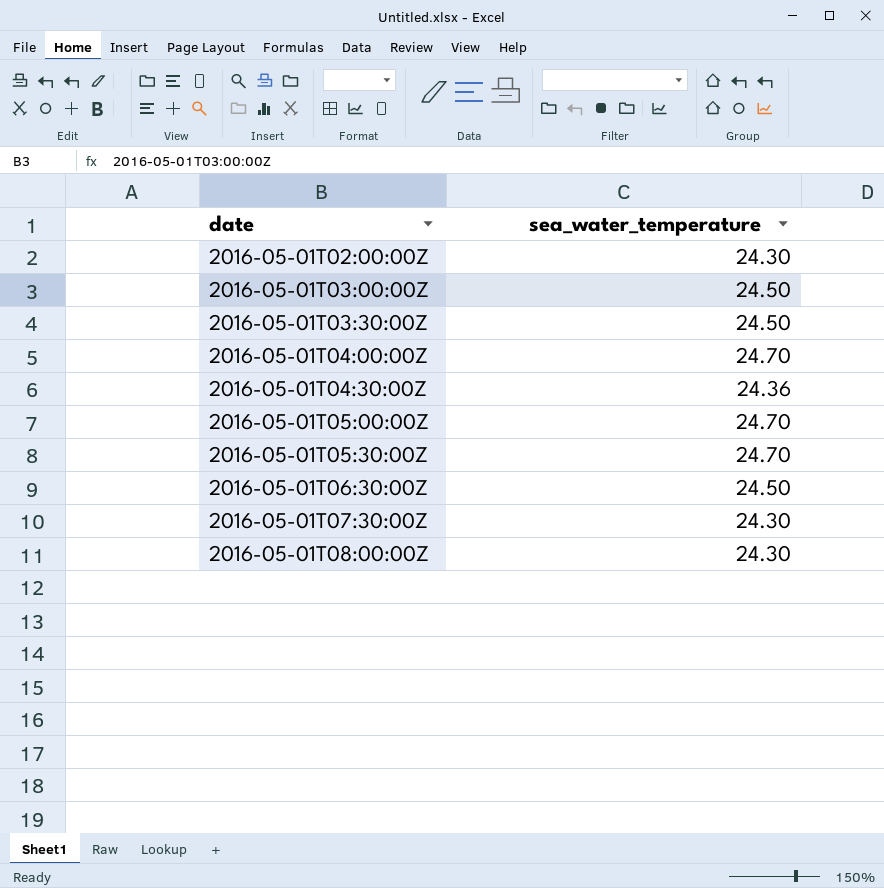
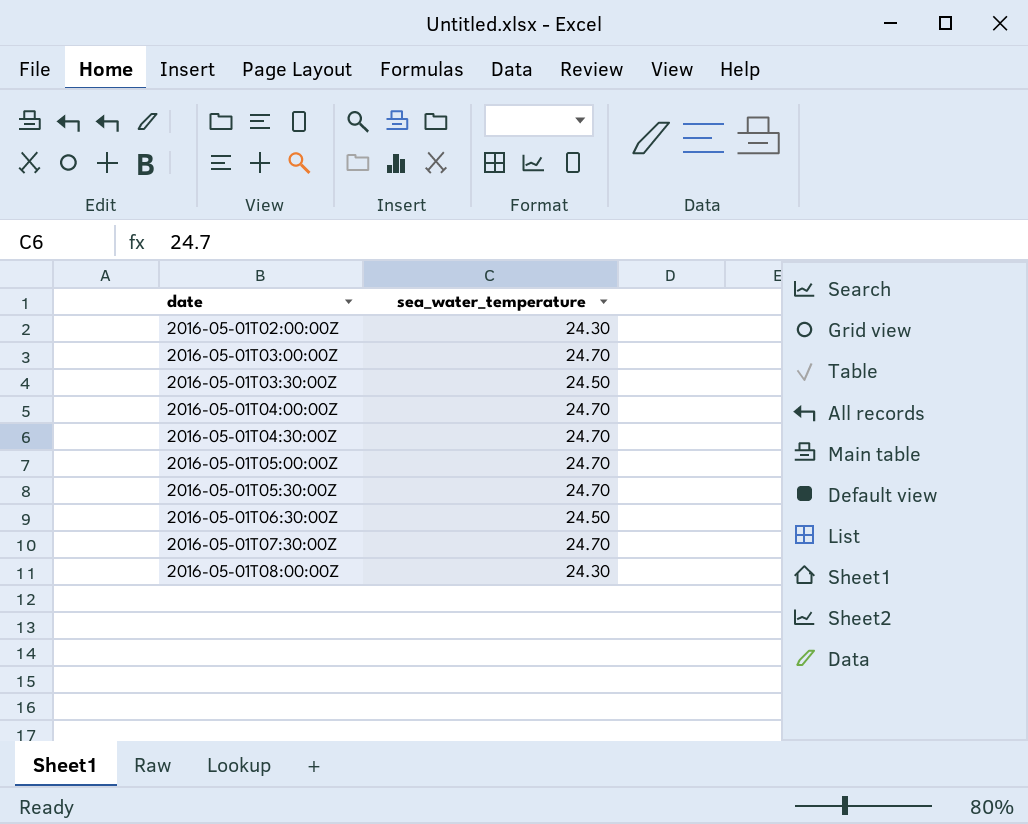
2016-05-01T03:00:00Z | sea_water_temperature: 24.50 -> 24.70
2016-05-01T04:30:00Z | sea_water_temperature: 24.36 -> 24.70
2016-05-01T07:30:00Z | sea_water_temperature: 24.30 -> 24.70

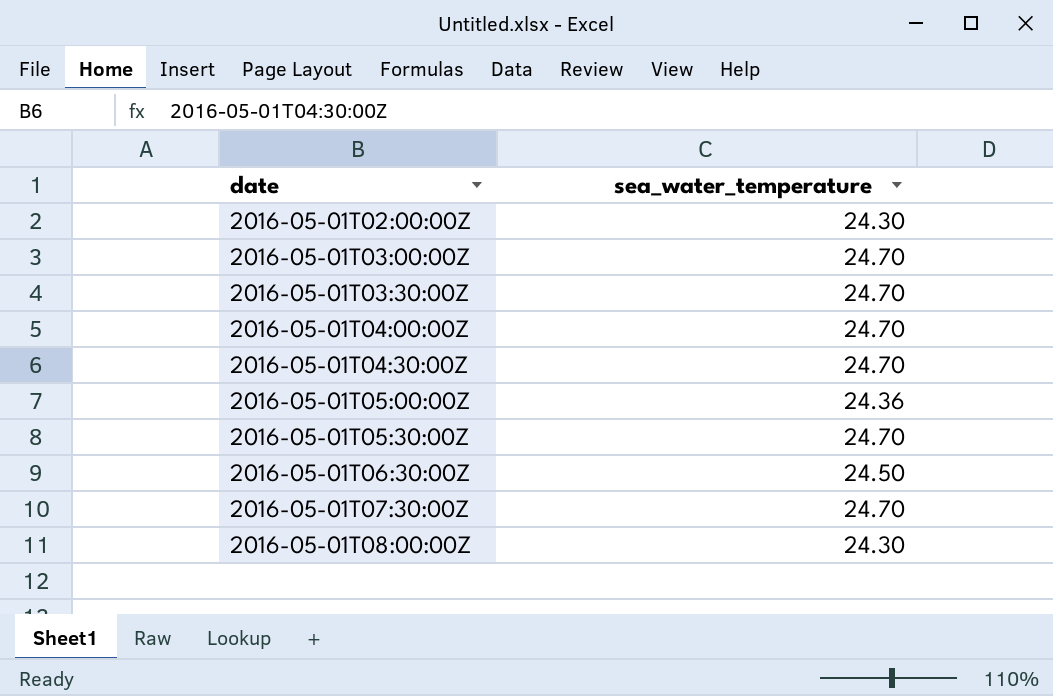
2016-05-01T03:30:00Z | sea_water_temperature: 24.50 -> 24.70
2016-05-01T05:00:00Z | sea_water_temperature: 24.70 -> 24.36

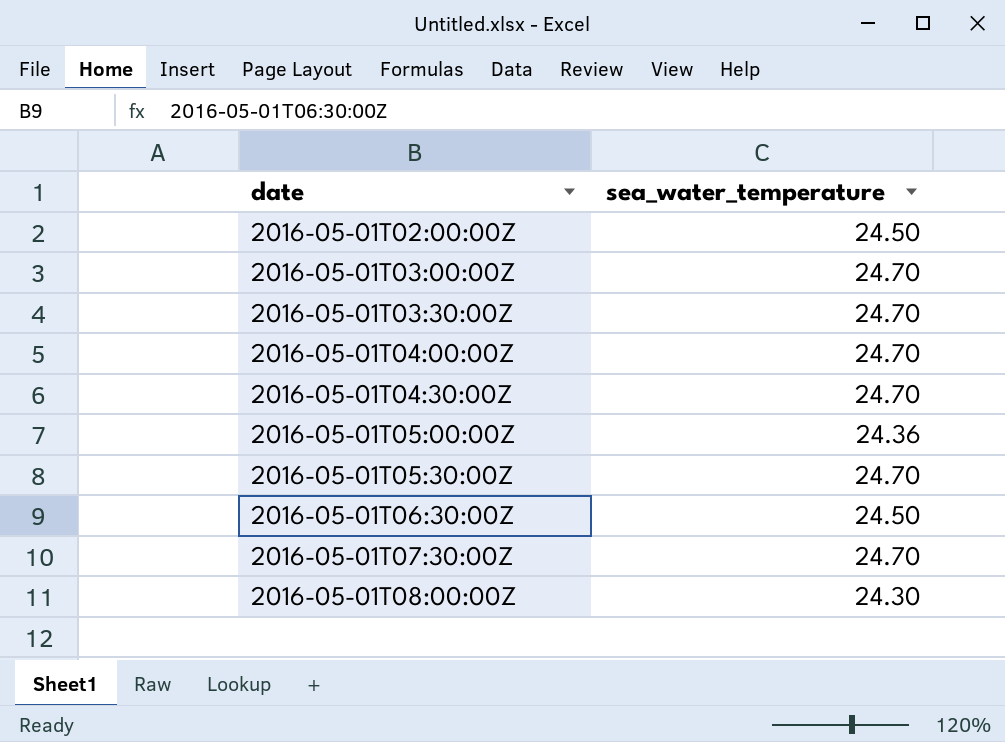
2016-05-01T02:00:00Z | sea_water_temperature: 24.30 -> 24.50

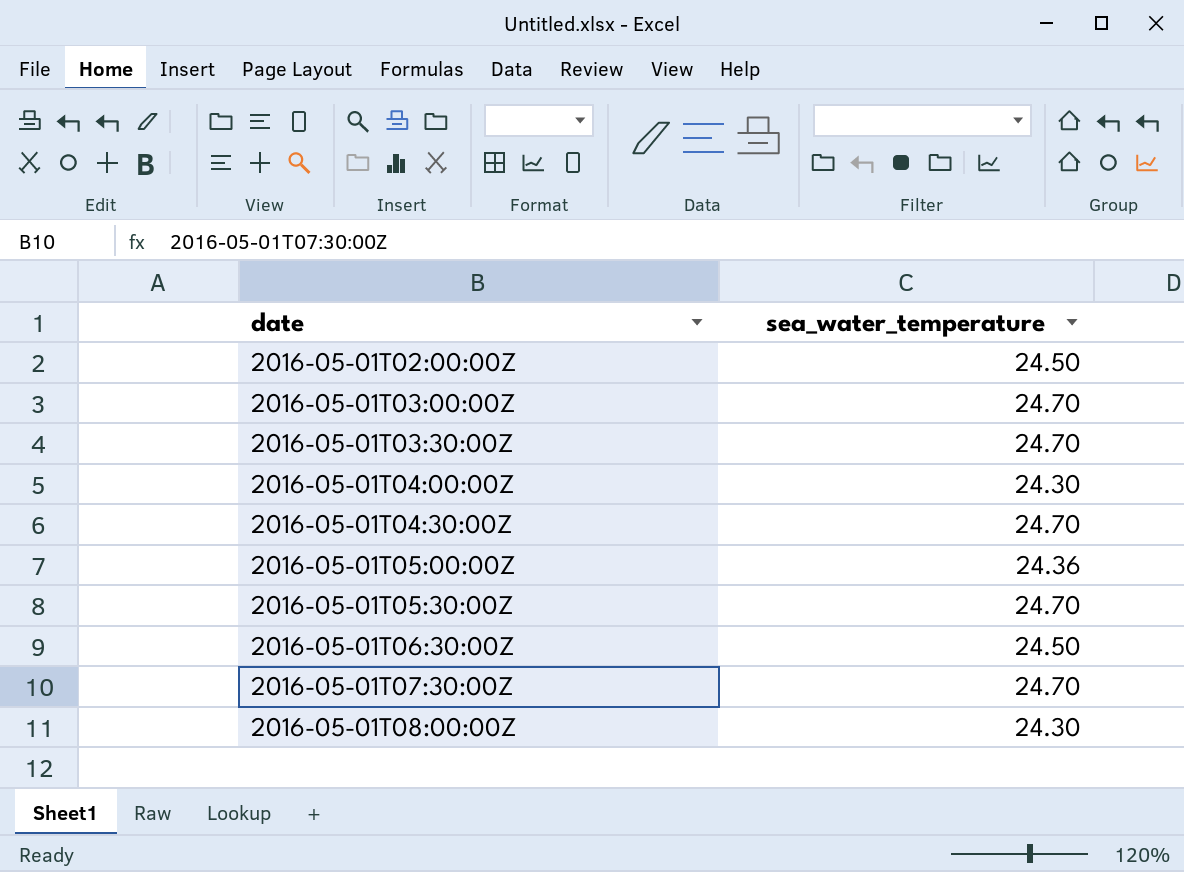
2016-05-01T04:00:00Z | sea_water_temperature: 24.70 -> 24.30

